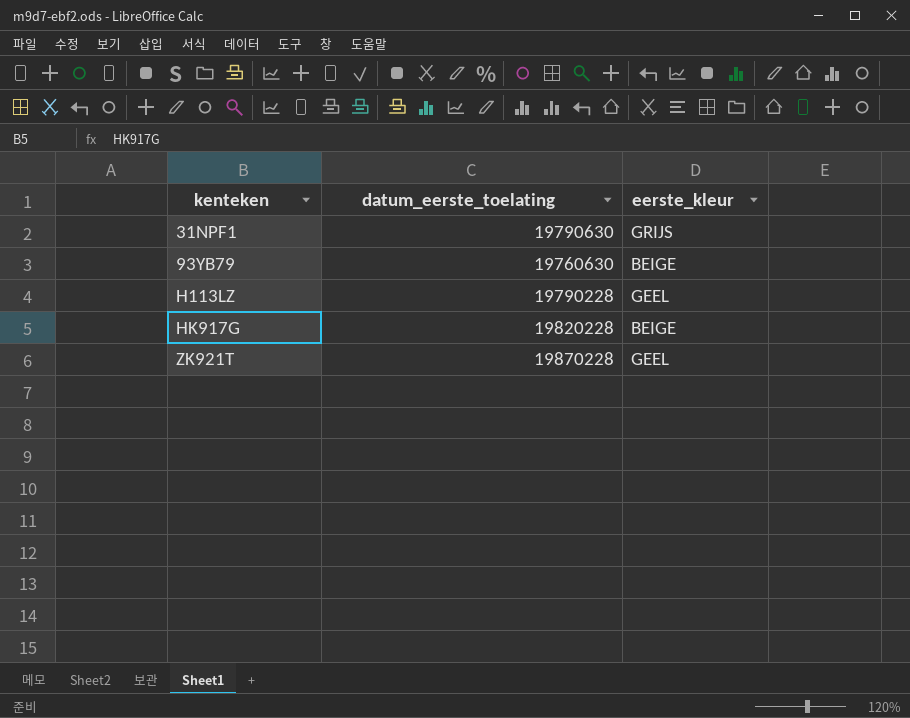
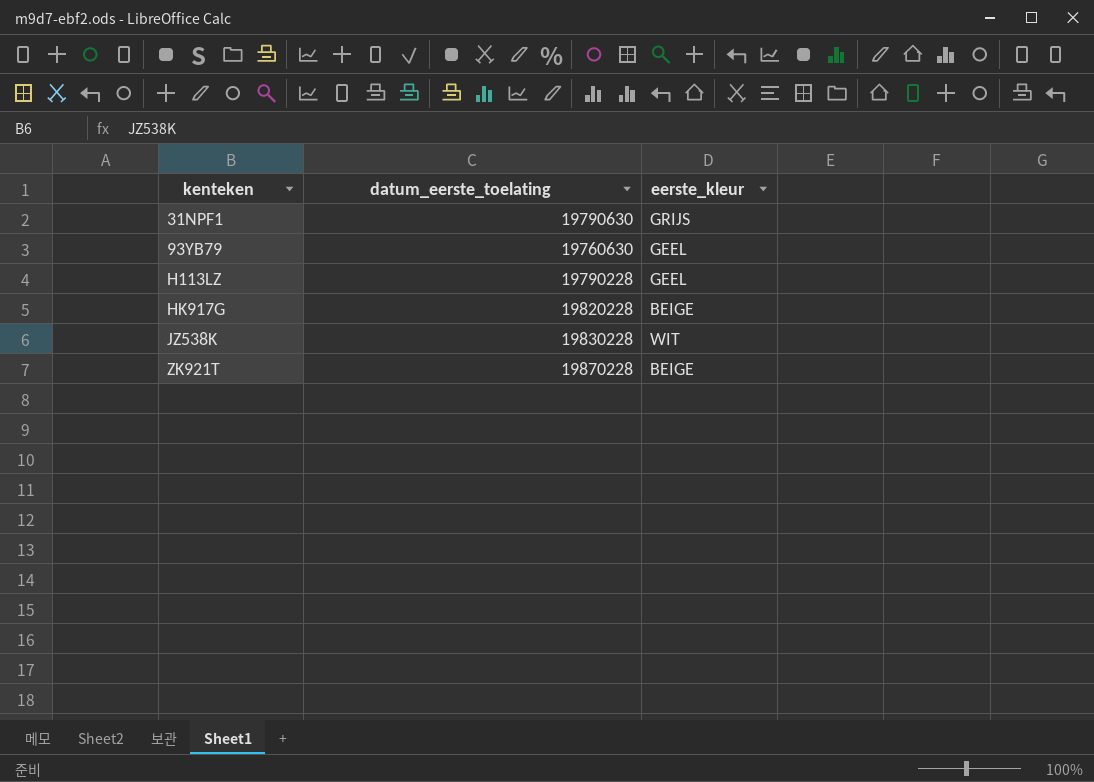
93YB79 | eerste_kleur: BEIGE -> GEEL
row JZ538K: none -> 19830228 | WIT
ZK921T | eerste_kleur: GEEL -> BEIGE

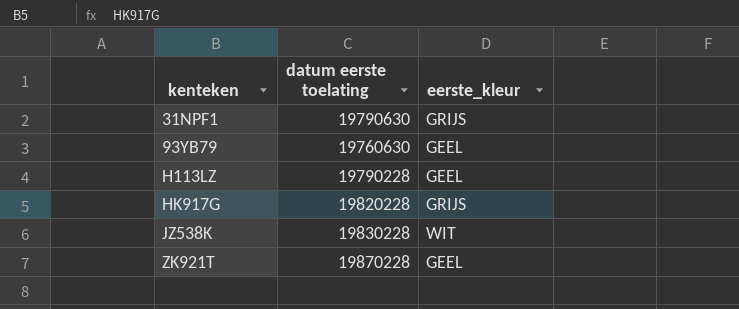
column name: datum_eerste_toelating -> datum eerste toelating
HK917G | eerste_kleur: BEIGE -> GRIJS
ZK921T | eerste_kleur: BEIGE -> GEEL

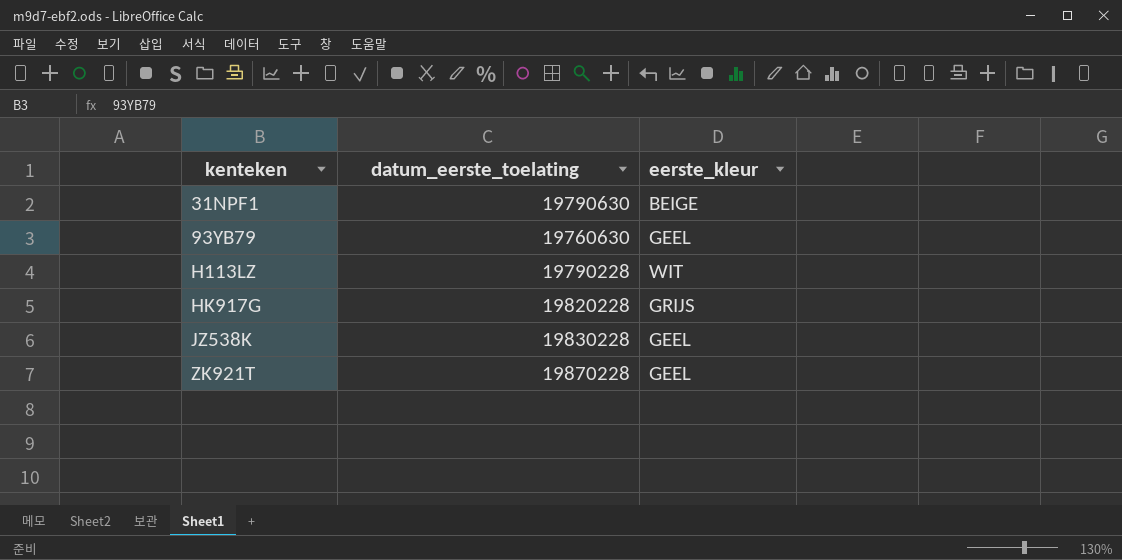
column name: datum eerste toelating -> datum_eerste_toelating
31NPF1 | eerste_kleur: GRIJS -> BEIGE
H113LZ | eerste_kleur: GEEL -> WIT
JZ538K | eerste_kleur: WIT -> GEEL

